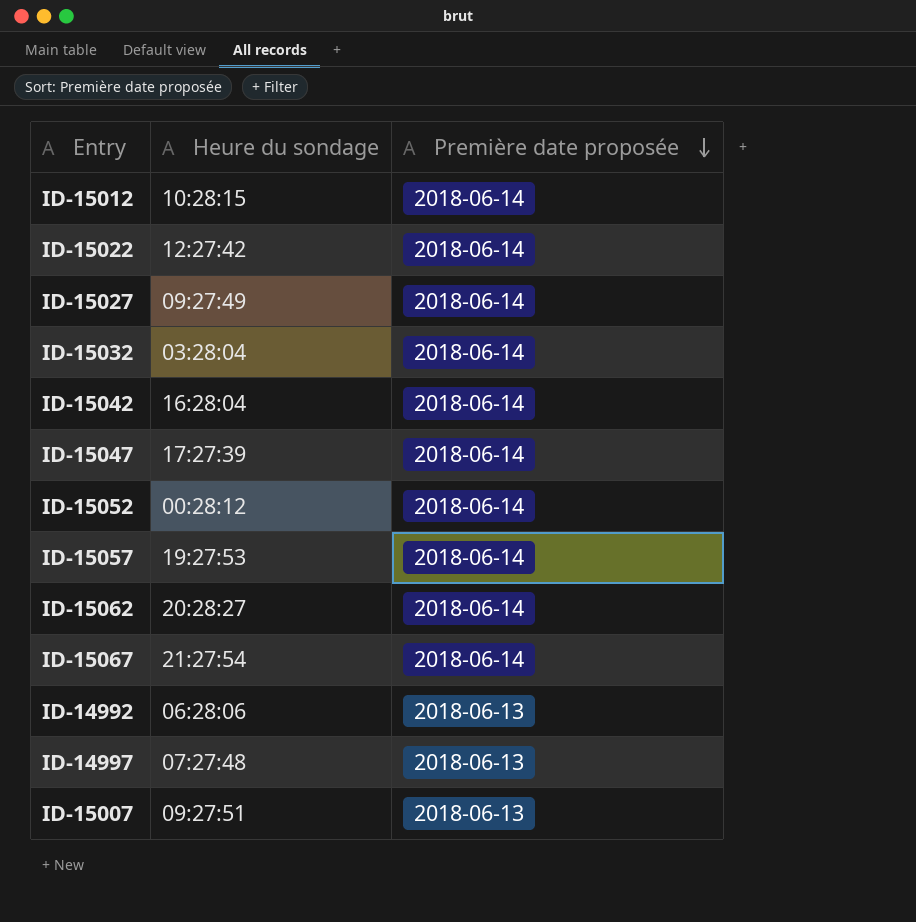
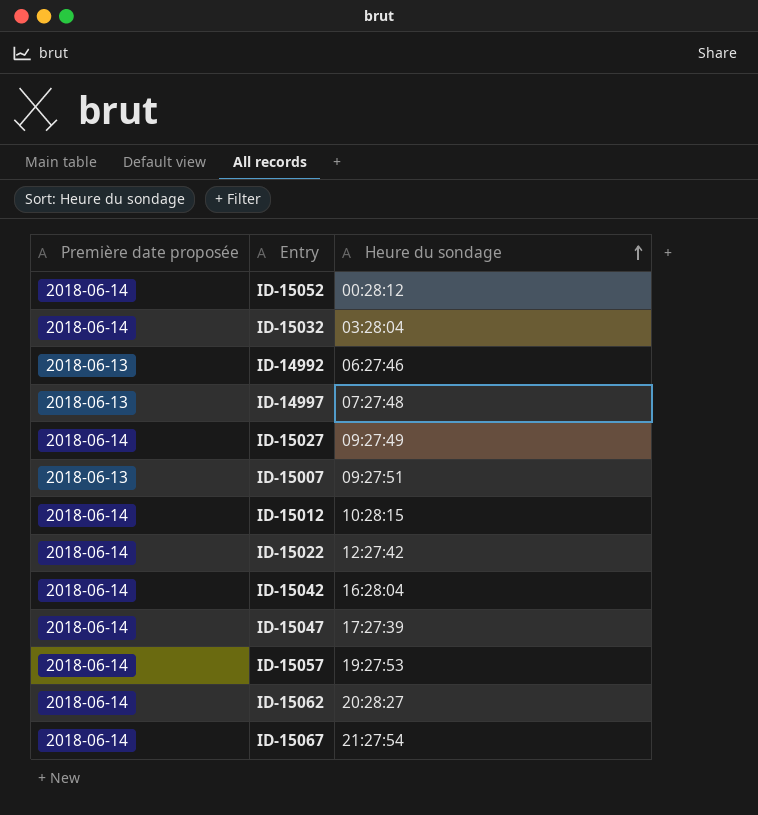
row order: Première date proposée descending -> Heure du sondage ascending
column Première date proposée | position: 3 -> 1
ID-14992 | Heure du sondage: 06:28:06 -> 06:27:46

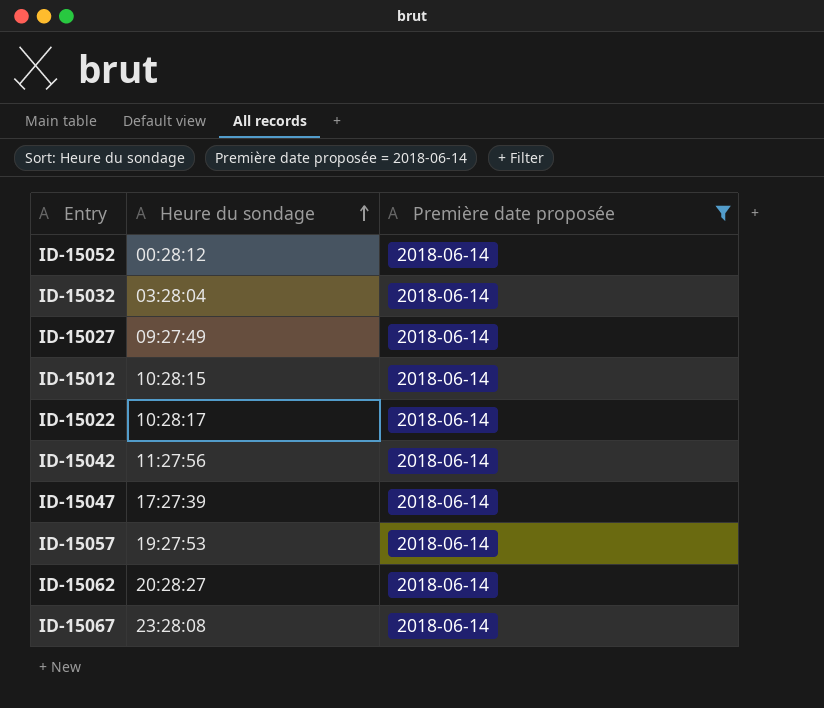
filter: none -> Première date proposée = 2018-06-14
column Première date proposée | position: 1 -> 3
ID-15022 | Heure du sondage: 12:27:42 -> 10:28:17
ID-15042 | Heure du sondage: 16:28:04 -> 11:27:56
ID-15067 | Heure du sondage: 21:27:54 -> 23:28:08

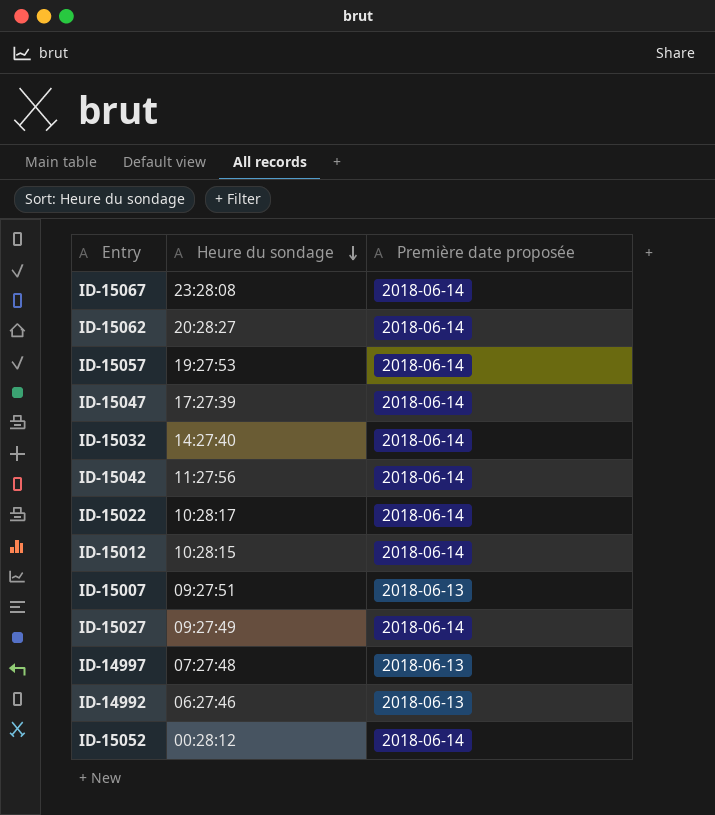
filter: Première date proposée = 2018-06-14 -> none
row order: Heure du sondage ascending -> Heure du sondage descending
ID-15032 | Heure du sondage: 03:28:04 -> 14:27:40

